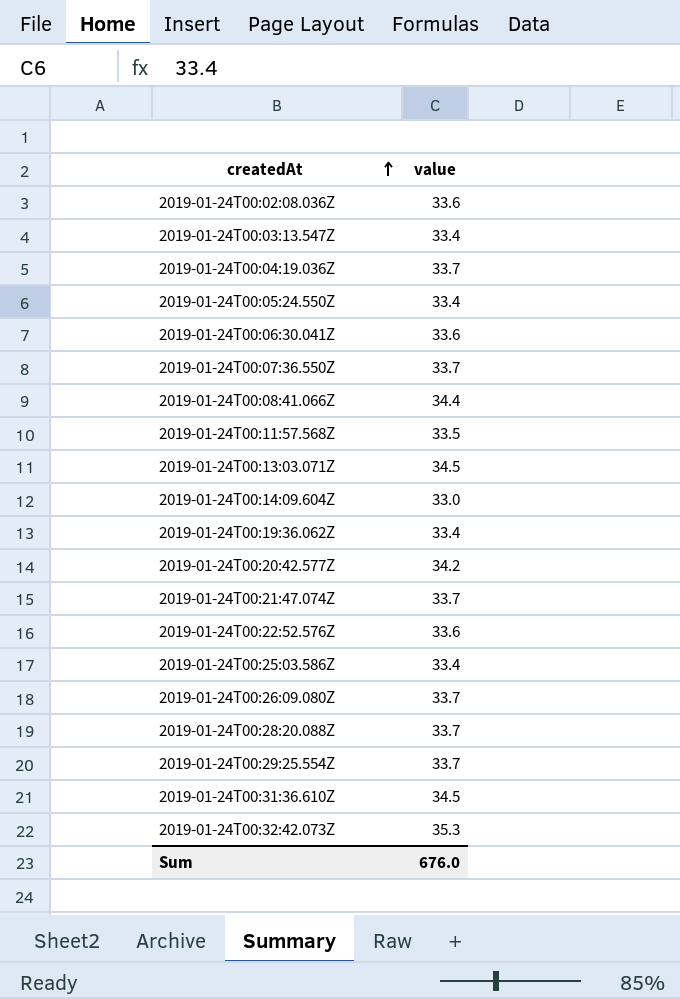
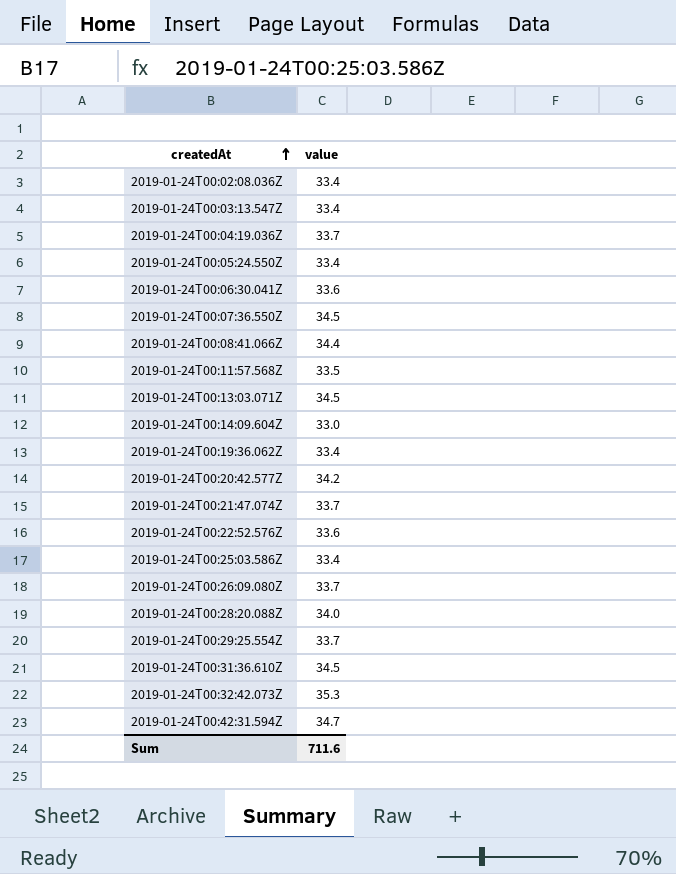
2019-01-24T00:02:08.036Z | value: 33.6 -> 33.4
2019-01-24T00:07:36.550Z | value: 33.7 -> 34.5
2019-01-24T00:28:20.088Z | value: 33.7 -> 34.0
row 2019-01-24T00:42:31.594Z: none -> 34.7
Sum | value: 676.0 -> 711.6

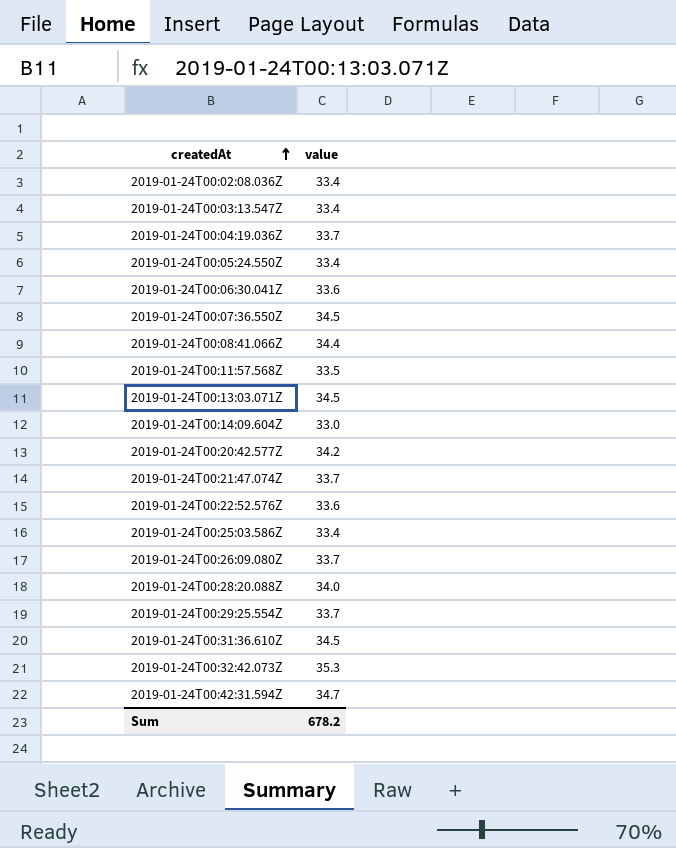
row 2019-01-24T00:19:36.062Z: 33.4 -> none
Sum | value: 711.6 -> 678.2

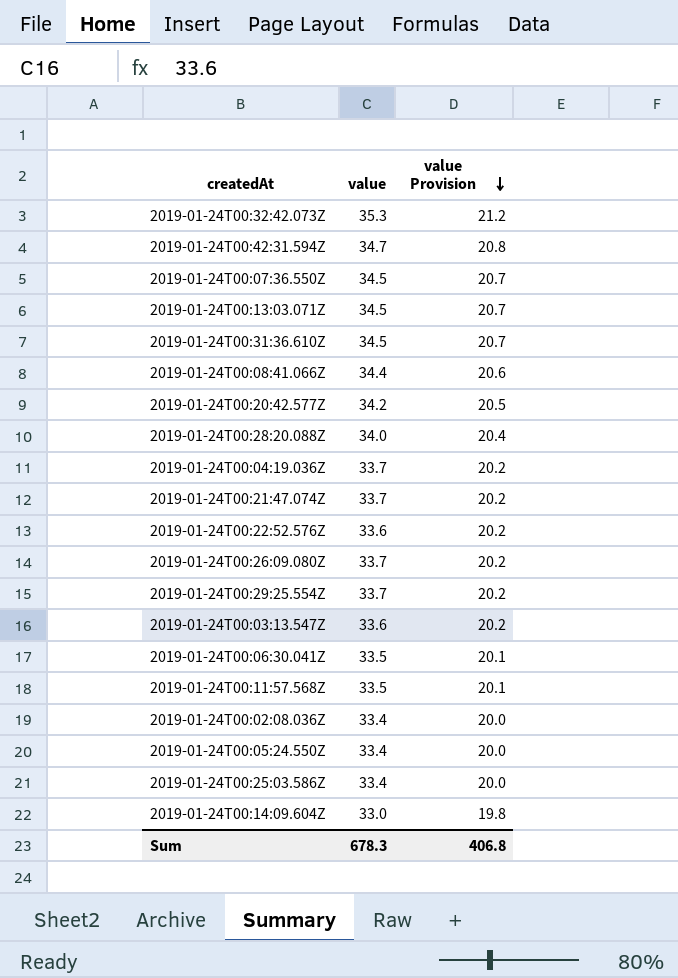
row order: createdAt ascending -> value Provision descending
column value Provision | formula: none -> [value] * 0.6
2019-01-24T00:03:13.547Z | value: 33.4 -> 33.6
2019-01-24T00:06:30.041Z | value: 33.6 -> 33.5
Sum | value: 678.2 -> 678.3

